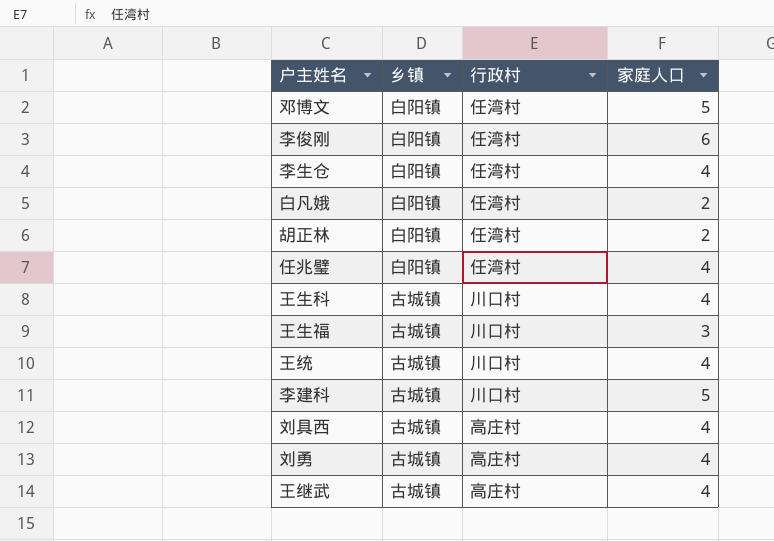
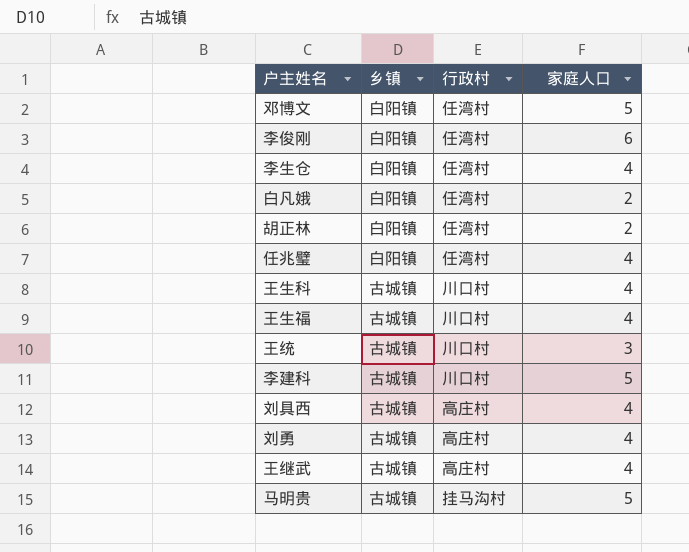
王生福 | 家庭人口: 3 -> 4
王统 | 家庭人口: 4 -> 3
row 马明贵: none -> 古城镇 | 挂马沟村 | 5

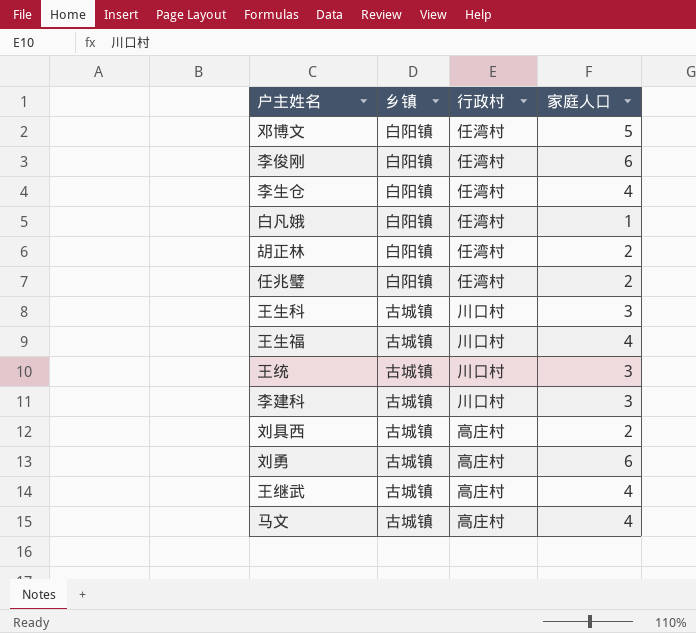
row 马明贵: 古城镇 | 挂马沟村 | 5 -> none
白凡娥 | 家庭人口: 2 -> 1
任兆璧 | 家庭人口: 4 -> 2
王生科 | 家庭人口: 4 -> 3
李建科 | 家庭人口: 5 -> 3
刘具西 | 家庭人口: 4 -> 2
刘勇 | 家庭人口: 4 -> 6
row 马文: none -> 古城镇 | 高庄村 | 4

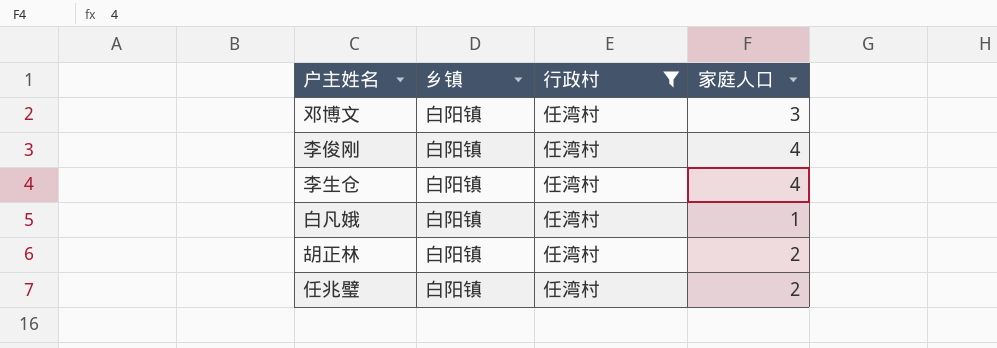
filter: none -> 行政村 = 任湾村
邓博文 | 家庭人口: 5 -> 3
李俊刚 | 家庭人口: 6 -> 4

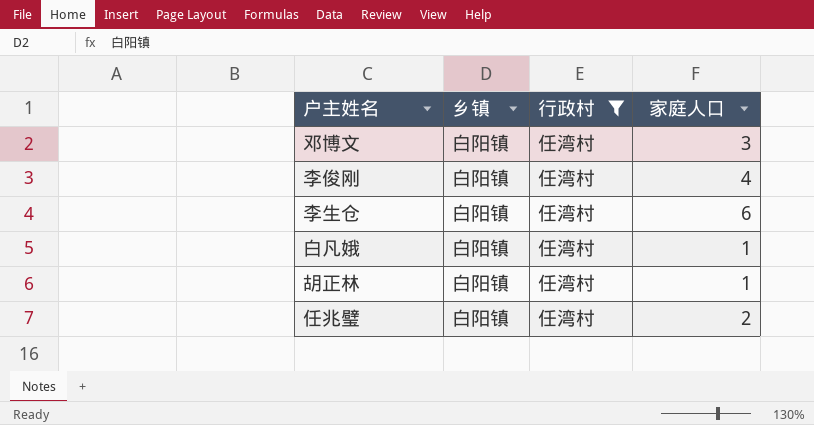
李生仓 | 家庭人口: 4 -> 6
胡正林 | 家庭人口: 2 -> 1

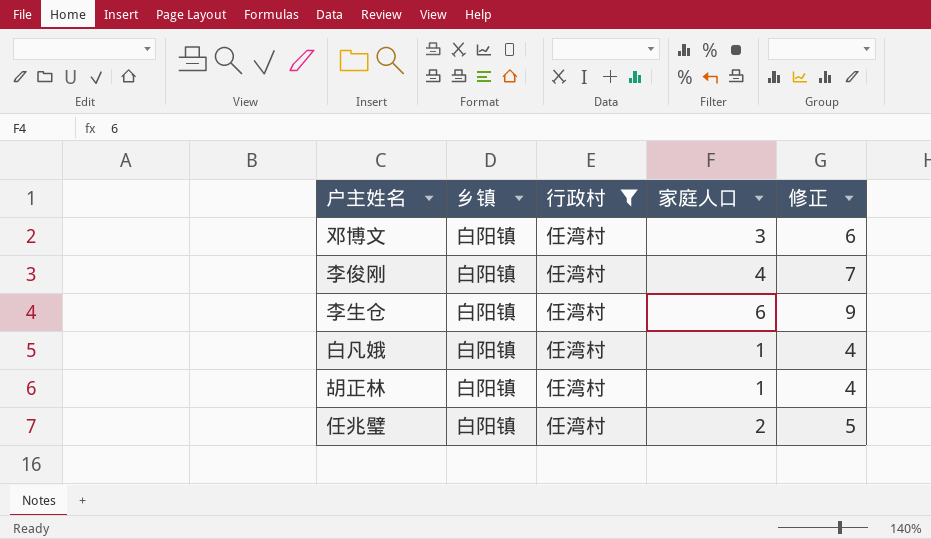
column 修正 | formula: none -> [家庭人口] + 3

